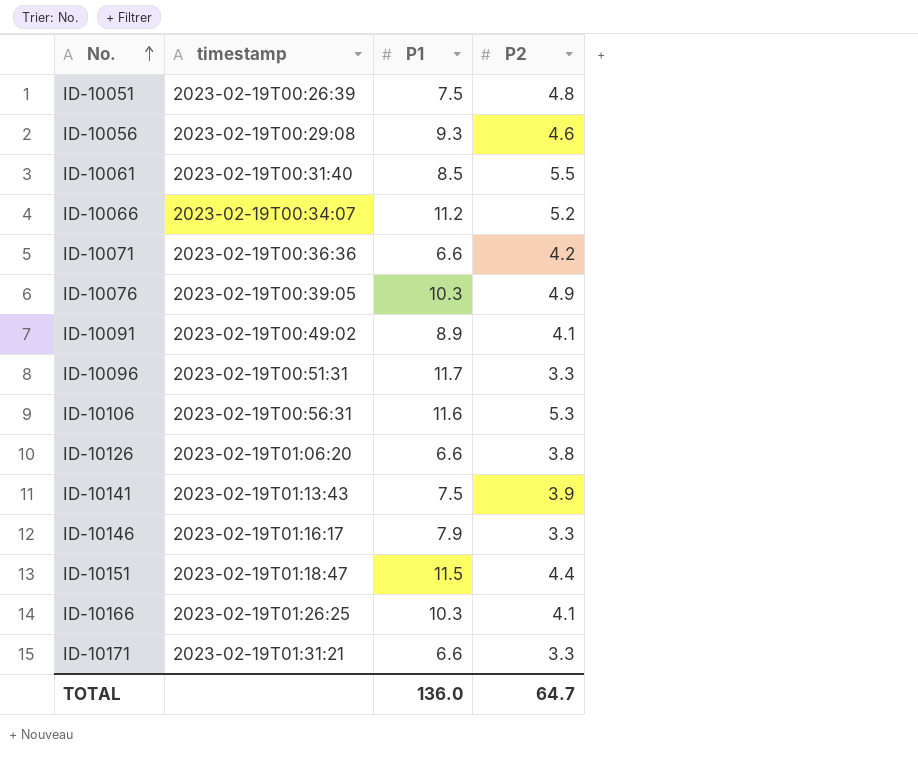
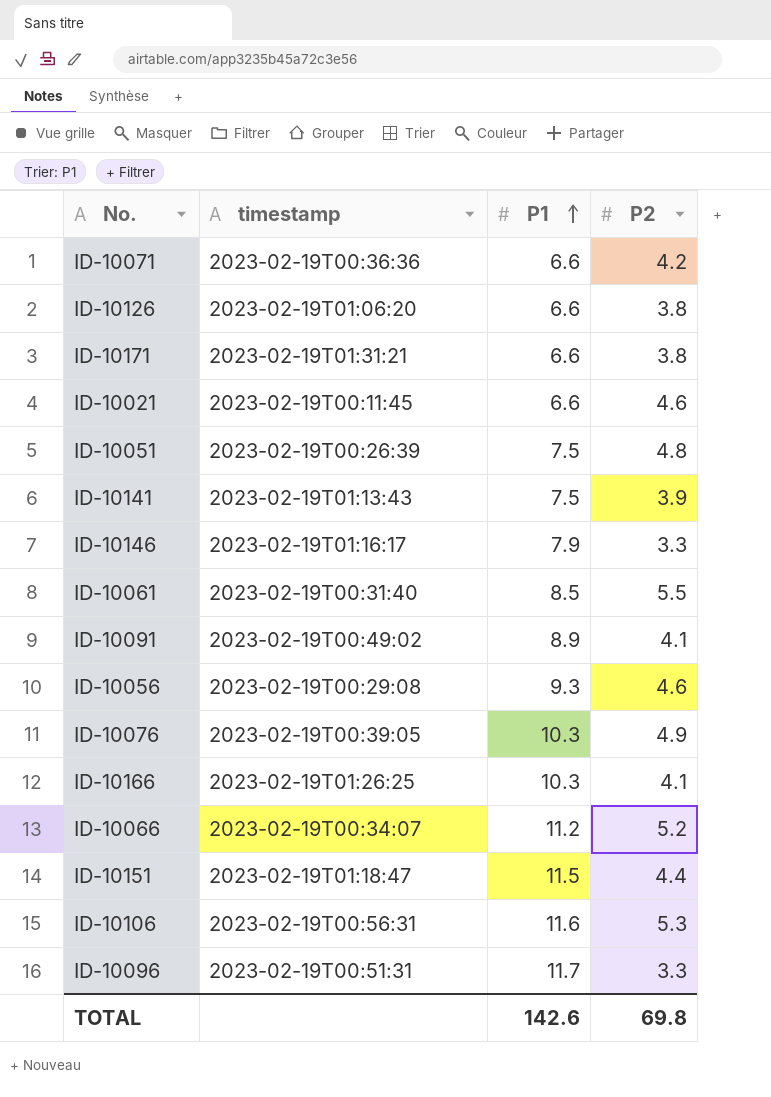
row order: No. ascending -> P1 ascending
ID-10171 | P2: 3.3 -> 3.8
row ID-10021: none -> 2023-02-19T00:11:45 | 6.6 | 4.6
TOTAL | P1: 136.0 -> 142.6
TOTAL | P2: 64.7 -> 69.8

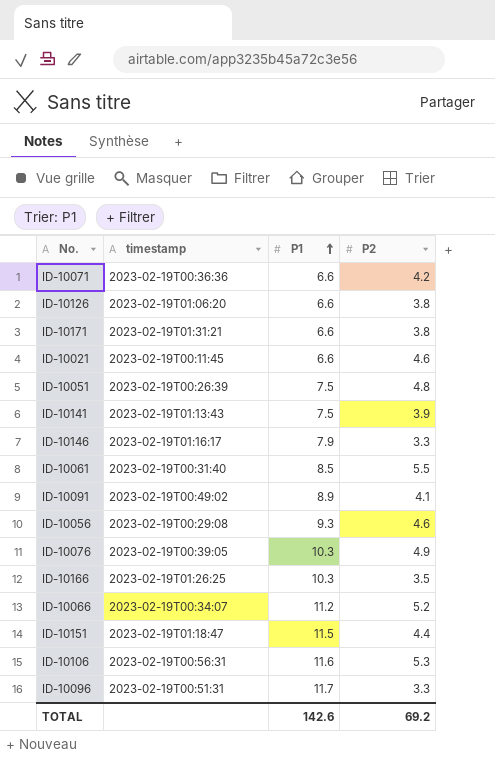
ID-10166 | P2: 4.1 -> 3.5
TOTAL | P2: 69.8 -> 69.2

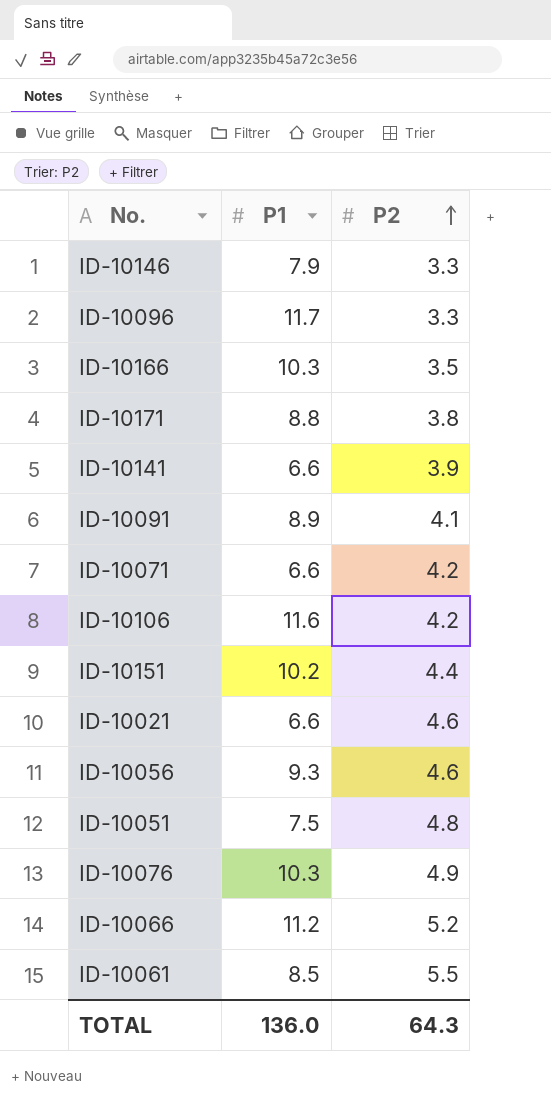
row order: P1 ascending -> P2 ascending
column timestamp | position: 2 -> none
row ID-10126: 2023-02-19T01:06:20 | 6.6 | 3.8 -> none
ID-10171 | P1: 6.6 -> 8.8
ID-10141 | P1: 7.5 -> 6.6
ID-10106 | P2: 5.3 -> 4.2
ID-10151 | P1: 11.5 -> 10.2
TOTAL | P1: 142.6 -> 136.0
TOTAL | P2: 69.2 -> 64.3

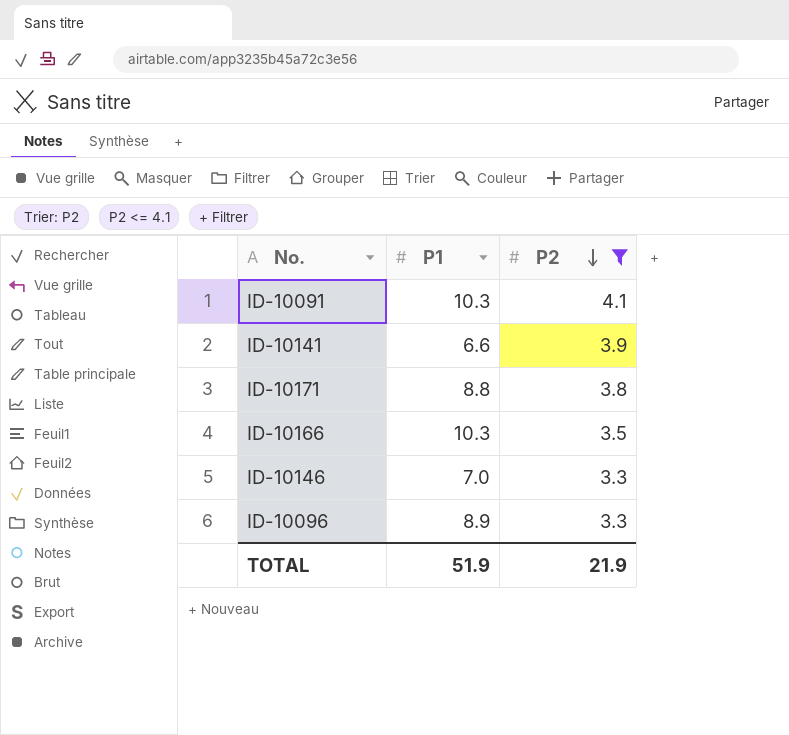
filter: none -> P2 <= 4.1
row order: P2 ascending -> P2 descending
ID-10091 | P1: 8.9 -> 10.3
ID-10146 | P1: 7.9 -> 7.0
ID-10096 | P1: 11.7 -> 8.9
TOTAL | P1: 136.0 -> 51.9
TOTAL | P2: 64.3 -> 21.9

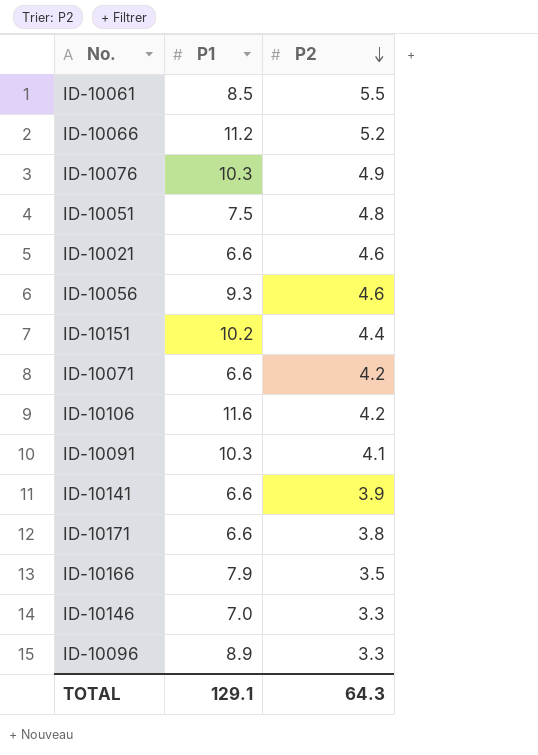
filter: P2 <= 4.1 -> none
ID-10171 | P1: 8.8 -> 6.6
ID-10166 | P1: 10.3 -> 7.9
TOTAL | P1: 51.9 -> 129.1
TOTAL | P2: 21.9 -> 64.3

